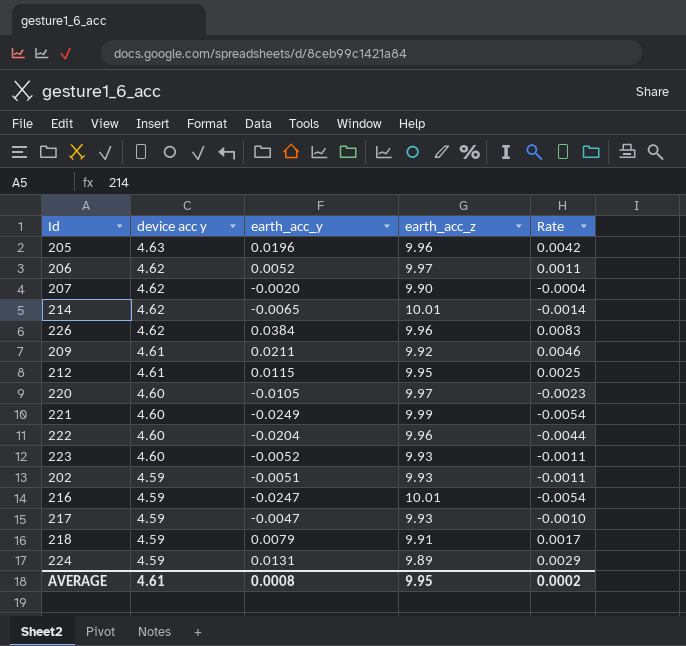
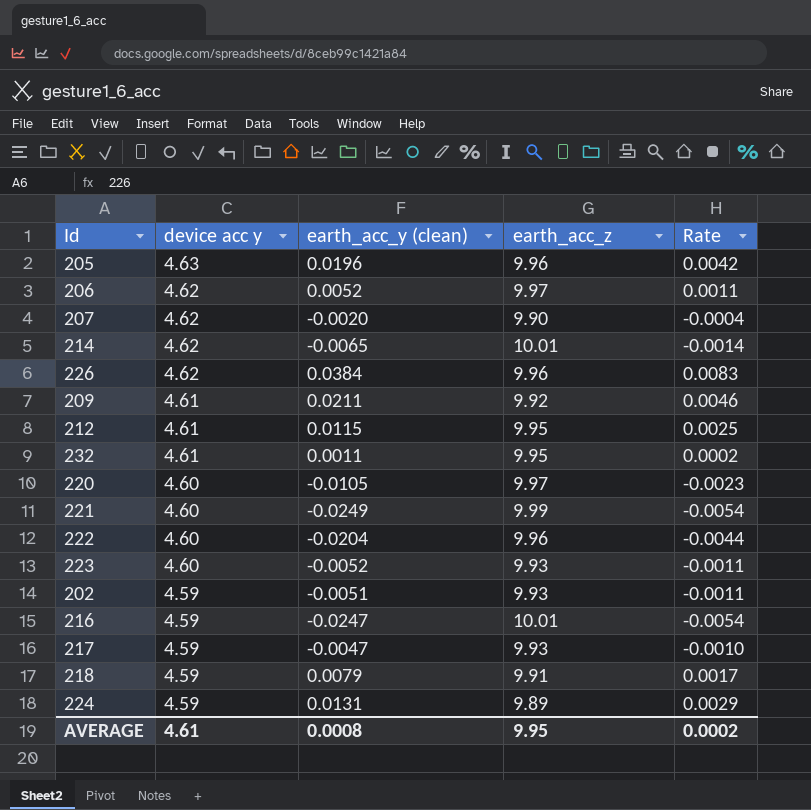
column name: earth_acc_y -> earth_acc_y (clean)
row 232: none -> 4.61 | 0.0011 | 9.95 | 0.0002

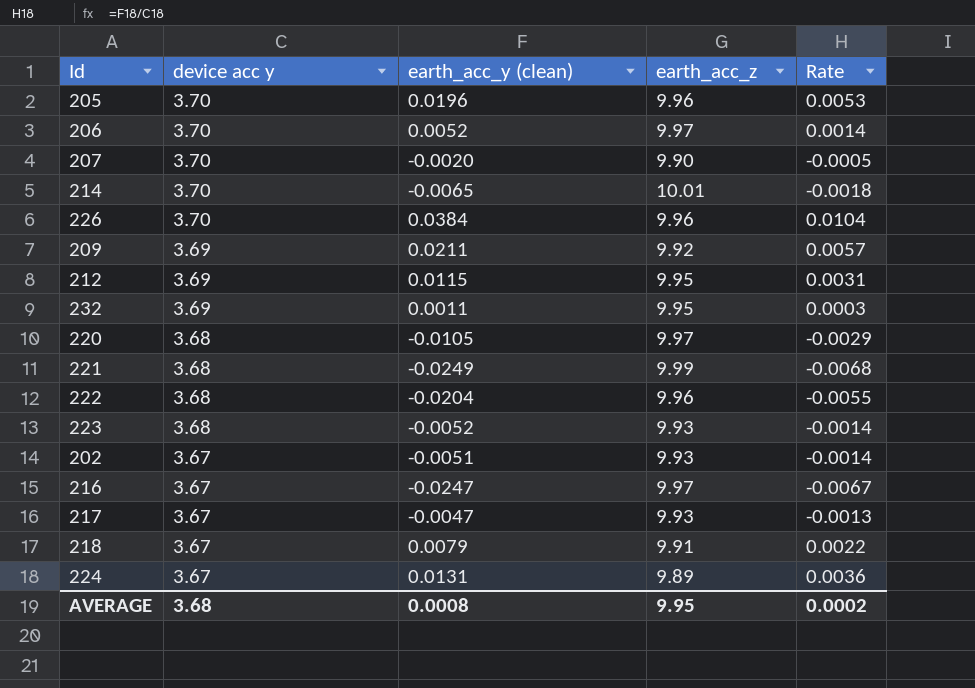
205 | device acc y: 4.63 -> 3.70
205 | Rate: 0.0042 -> 0.0053
206 | device acc y: 4.62 -> 3.70
206 | Rate: 0.0011 -> 0.0014
207 | device acc y: 4.62 -> 3.70
207 | Rate: -0.0004 -> -0.0005
214 | device acc y: 4.62 -> 3.70
214 | Rate: -0.0014 -> -0.0018
226 | device acc y: 4.62 -> 3.70
226 | Rate: 0.0083 -> 0.0104
209 | device acc y: 4.61 -> 3.69
209 | Rate: 0.0046 -> 0.0057
212 | device acc y: 4.61 -> 3.69
212 | Rate: 0.0025 -> 0.0031
232 | device acc y: 4.61 -> 3.69
232 | Rate: 0.0002 -> 0.0003
220 | device acc y: 4.60 -> 3.68
220 | Rate: -0.0023 -> -0.0029
221 | device acc y: 4.60 -> 3.68
221 | Rate: -0.0054 -> -0.0068
222 | device acc y: 4.60 -> 3.68
222 | Rate: -0.0044 -> -0.0055
223 | device acc y: 4.60 -> 3.68
223 | Rate: -0.0011 -> -0.0014
202 | device acc y: 4.59 -> 3.67
202 | Rate: -0.0011 -> -0.0014
216 | device acc y: 4.59 -> 3.67
216 | earth_acc_z: 10.01 -> 9.97
216 | Rate: -0.0054 -> -0.0067
217 | device acc y: 4.59 -> 3.67
217 | Rate: -0.0010 -> -0.0013
218 | device acc y: 4.59 -> 3.67
218 | Rate: 0.0017 -> 0.0022
224 | device acc y: 4.59 -> 3.67
224 | Rate: 0.0029 -> 0.0036
AVERAGE | device acc y: 4.61 -> 3.68

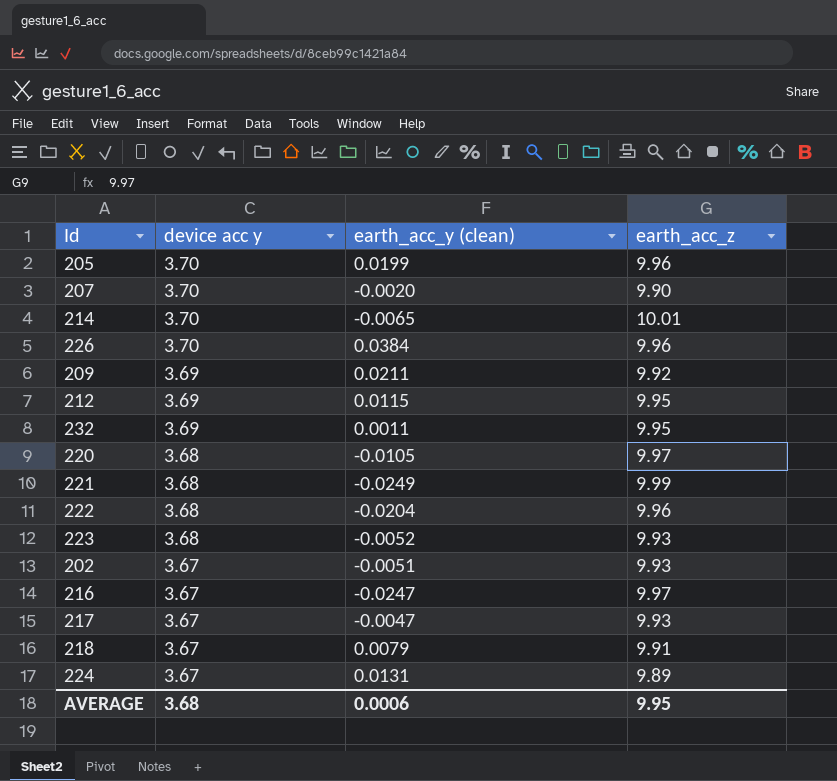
column Rate | formula: [earth_acc_y (clean)] / [device acc y] -> none
row 206: 3.70 | 0.0052 | 9.97 | 0.0014 -> none
205 | earth_acc_y (clean): 0.0196 -> 0.0199
AVERAGE | earth_acc_y (clean): 0.0008 -> 0.0006

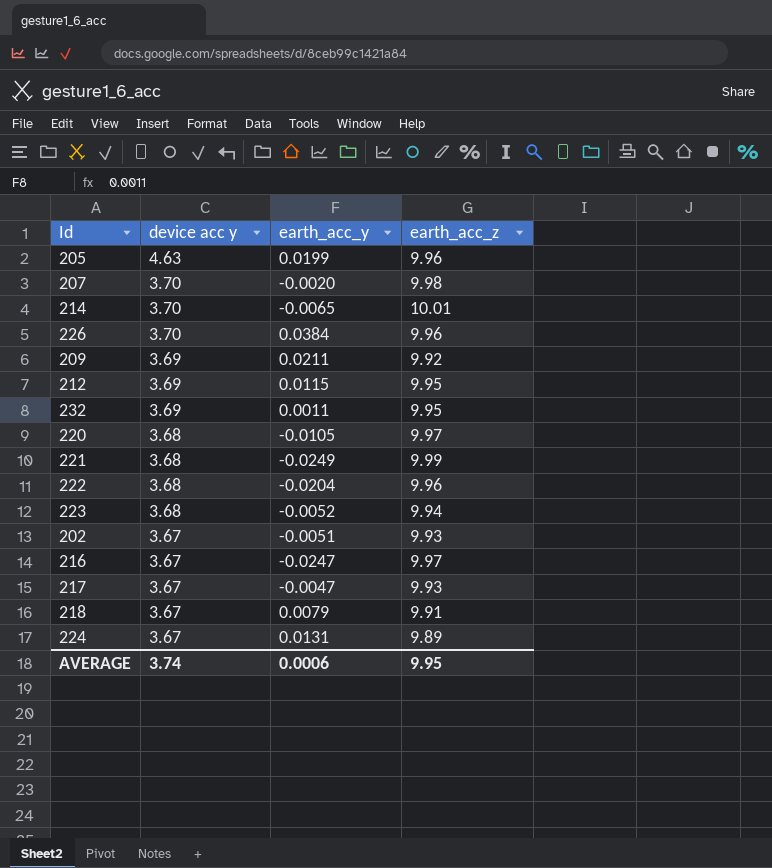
column name: earth_acc_y (clean) -> earth_acc_y
205 | device acc y: 3.70 -> 4.63
207 | earth_acc_z: 9.90 -> 9.98
223 | earth_acc_z: 9.93 -> 9.94
AVERAGE | device acc y: 3.68 -> 3.74

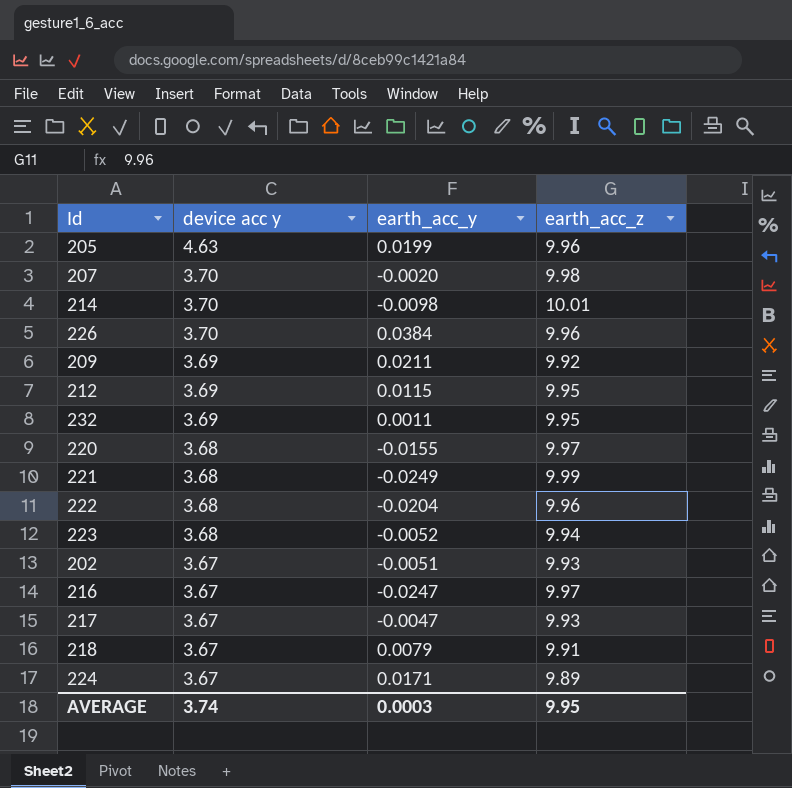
214 | earth_acc_y: -0.0065 -> -0.0098
220 | earth_acc_y: -0.0105 -> -0.0155
224 | earth_acc_y: 0.0131 -> 0.0171
AVERAGE | earth_acc_y: 0.0006 -> 0.0003

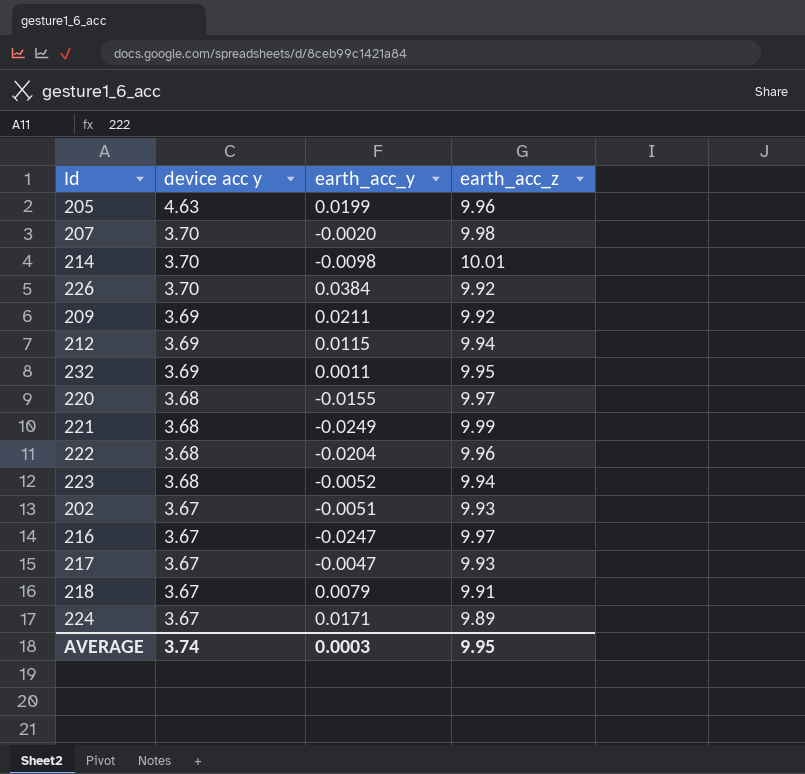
226 | earth_acc_z: 9.96 -> 9.92
212 | earth_acc_z: 9.95 -> 9.94

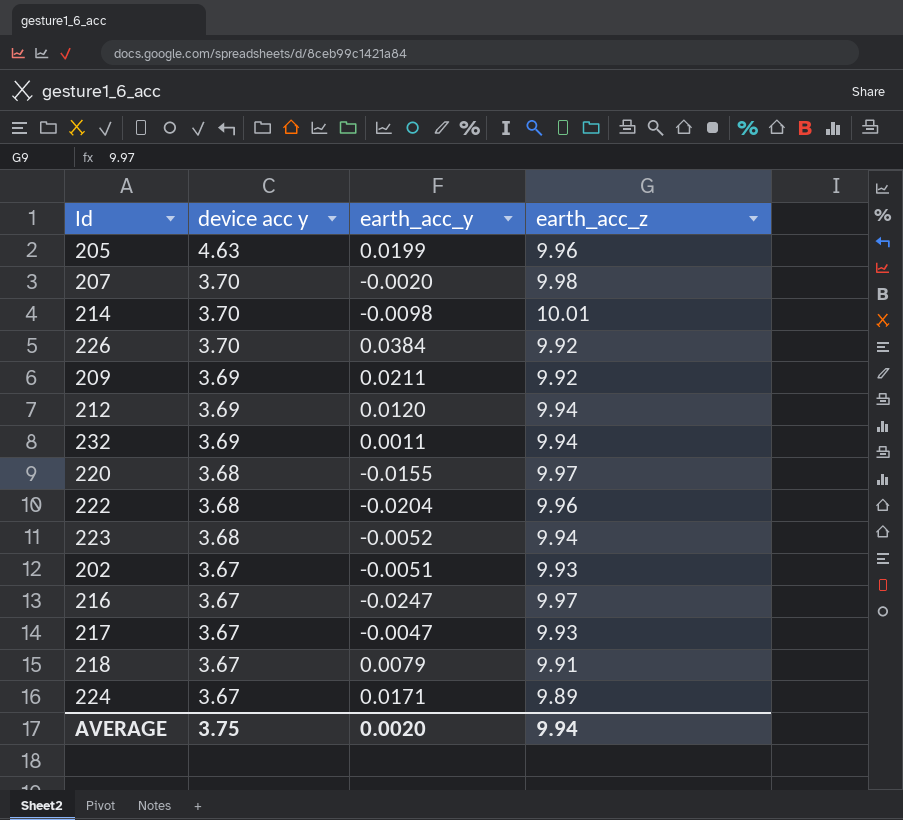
row 221: 3.68 | -0.0249 | 9.99 -> none
212 | earth_acc_y: 0.0115 -> 0.0120
232 | earth_acc_z: 9.95 -> 9.94
AVERAGE | device acc y: 3.74 -> 3.75
AVERAGE | earth_acc_y: 0.0003 -> 0.0020
AVERAGE | earth_acc_z: 9.95 -> 9.94

